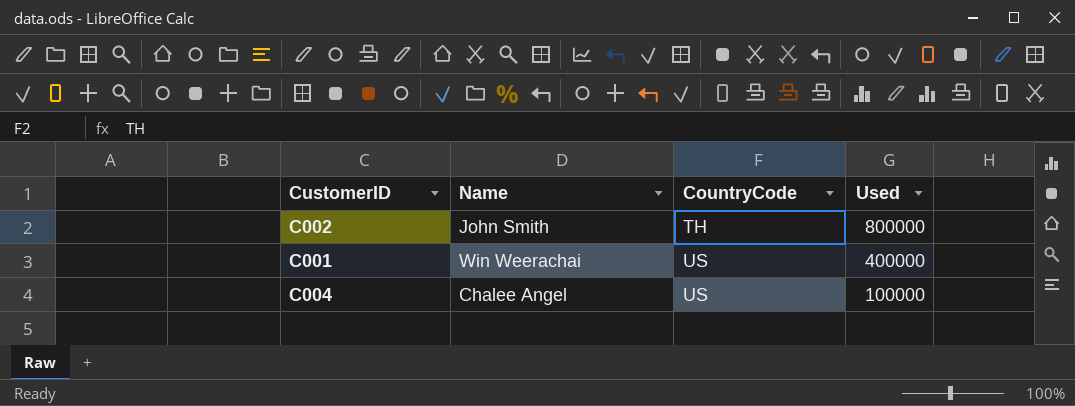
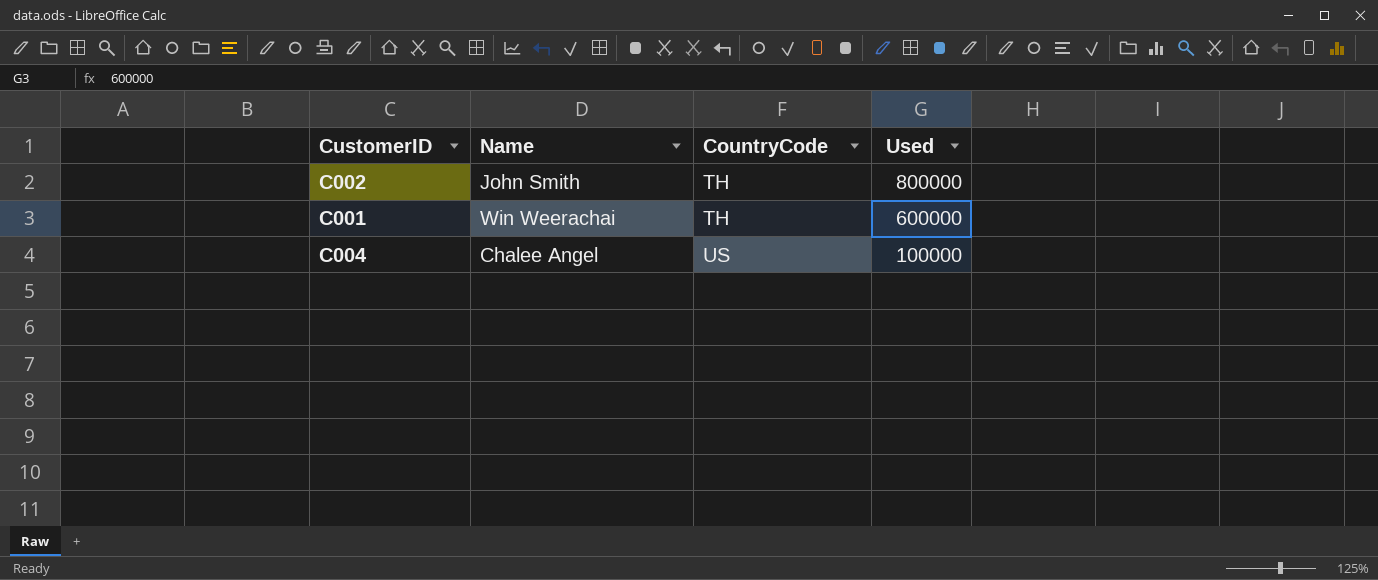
C001 | CountryCode: US -> TH
C001 | Used: 400000 -> 600000

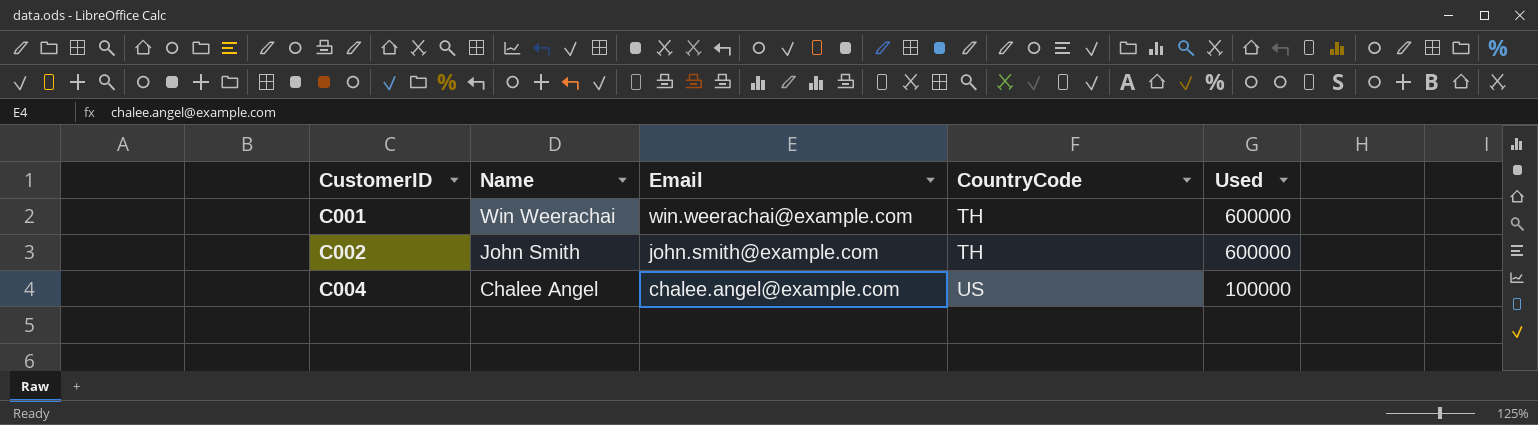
row order: CountryCode ascending -> CustomerID ascending
column Email | position: none -> 3
C002 | Used: 800000 -> 600000

